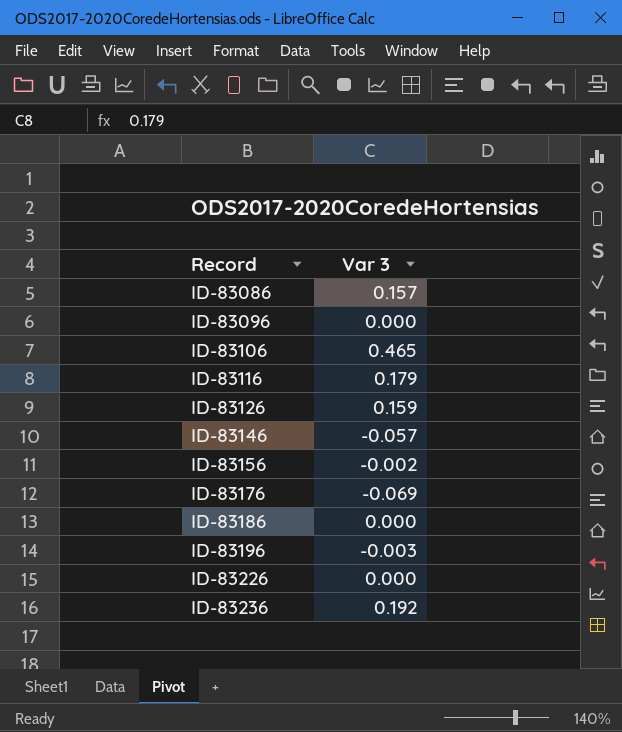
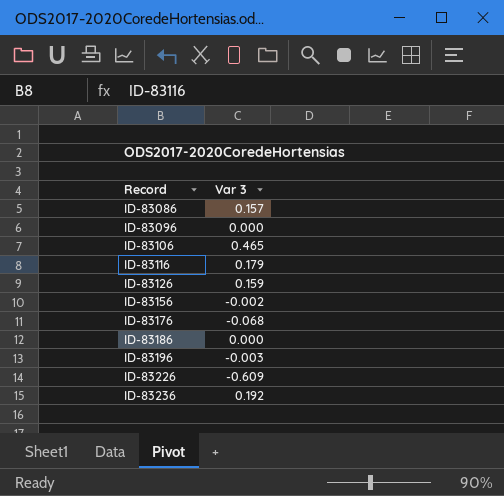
row ID-83146: -0.057 -> none
ID-83176 | Var 3: -0.069 -> -0.068
ID-83226 | Var 3: 0.000 -> -0.609

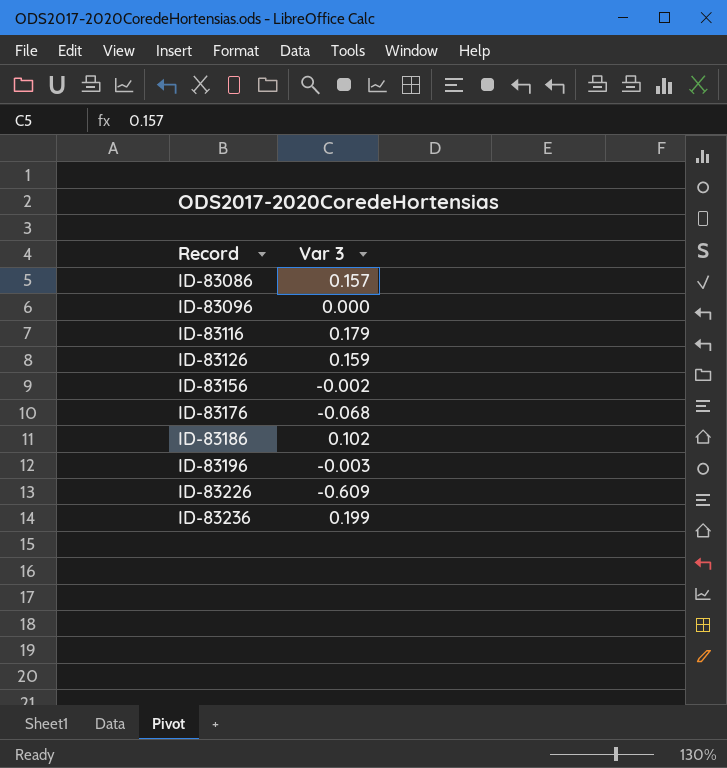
row ID-83106: 0.465 -> none
ID-83186 | Var 3: 0.000 -> 0.102
ID-83236 | Var 3: 0.192 -> 0.199

